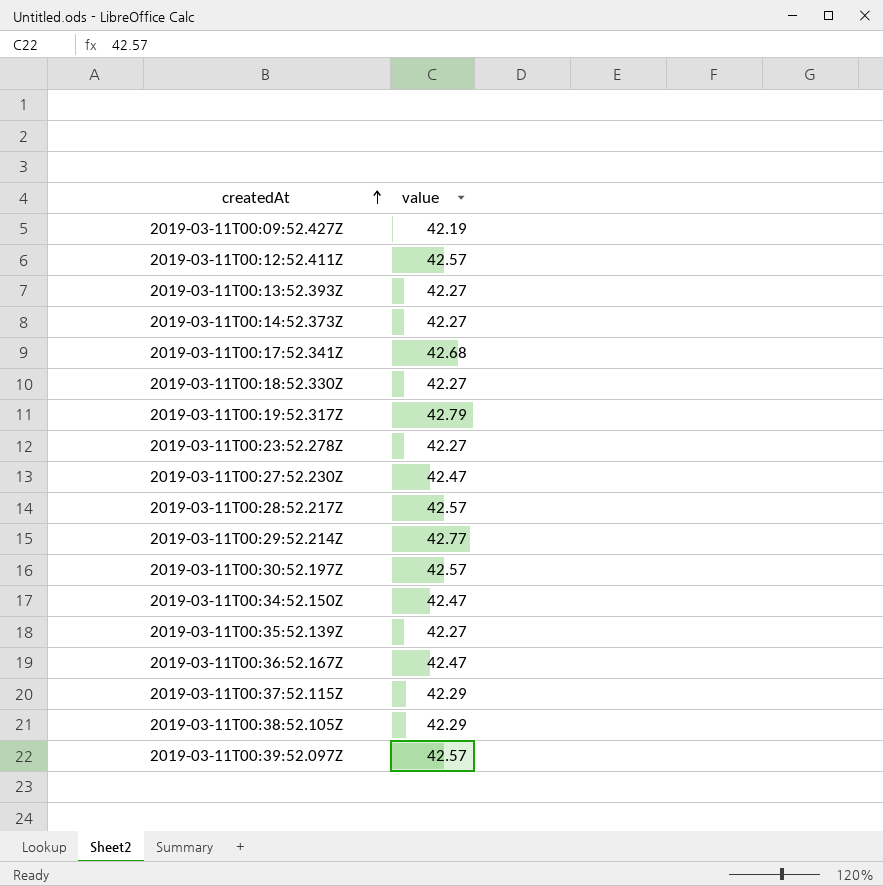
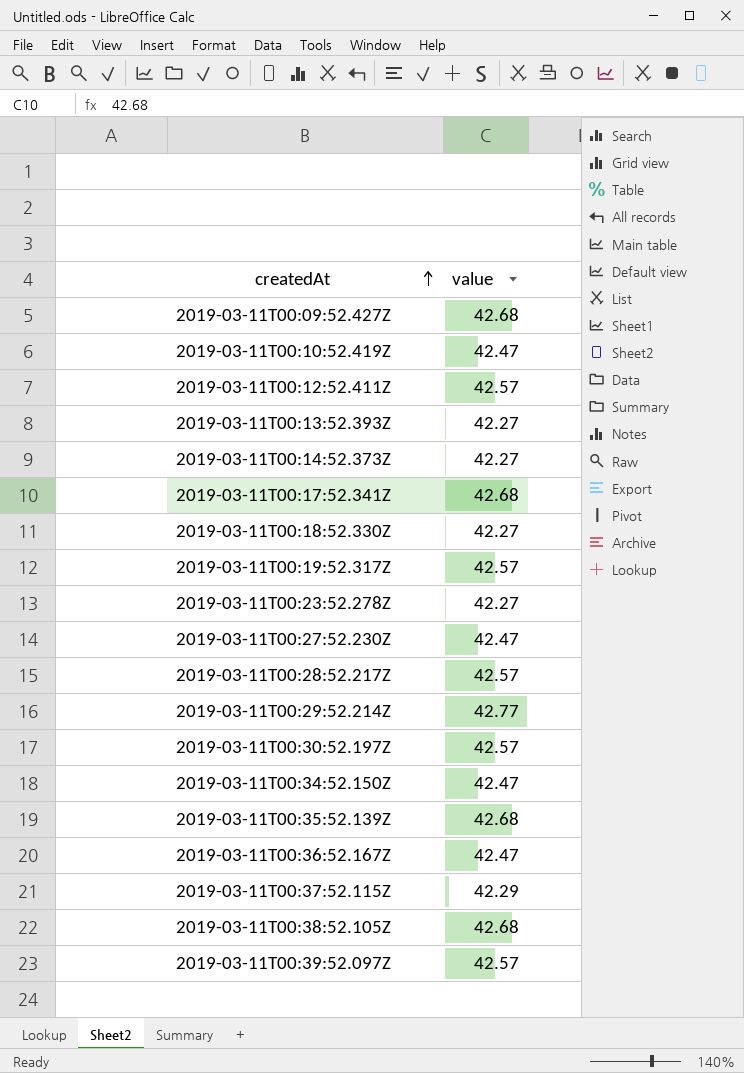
2019-03-11T00:09:52.427Z | value: 42.19 -> 42.68
row 2019-03-11T00:10:52.419Z: none -> 42.47
2019-03-11T00:19:52.317Z | value: 42.79 -> 42.57
2019-03-11T00:35:52.139Z | value: 42.27 -> 42.68
2019-03-11T00:38:52.105Z | value: 42.29 -> 42.68

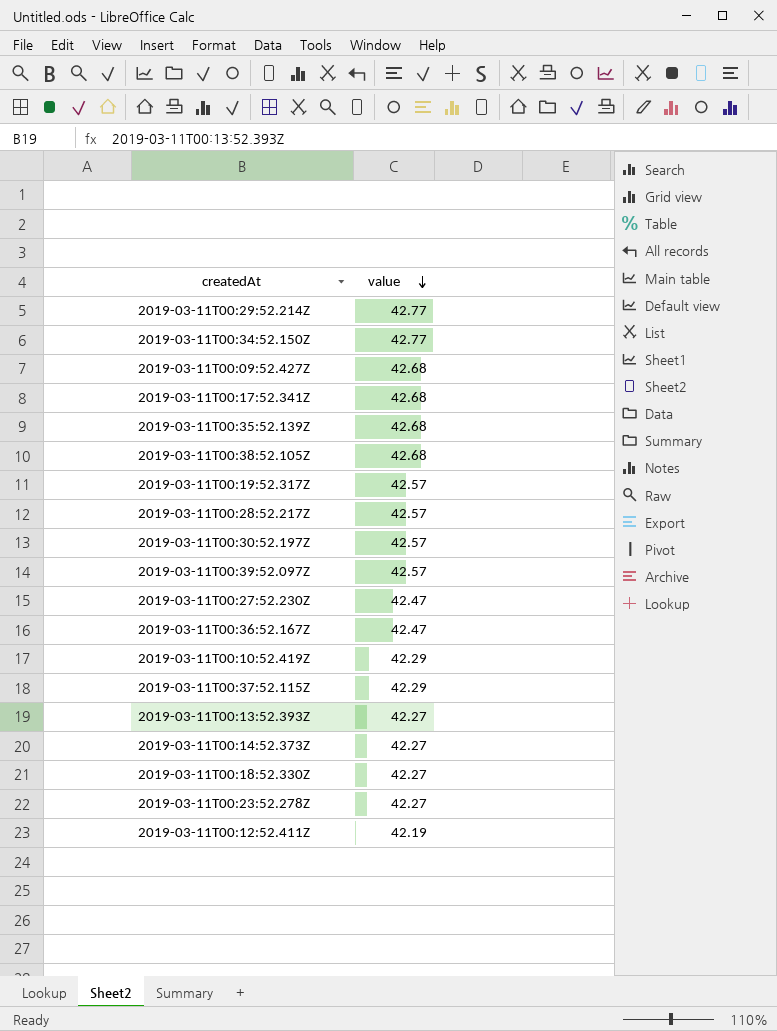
row order: createdAt ascending -> value descending
2019-03-11T00:34:52.150Z | value: 42.47 -> 42.77
2019-03-11T00:10:52.419Z | value: 42.47 -> 42.29
2019-03-11T00:12:52.411Z | value: 42.57 -> 42.19

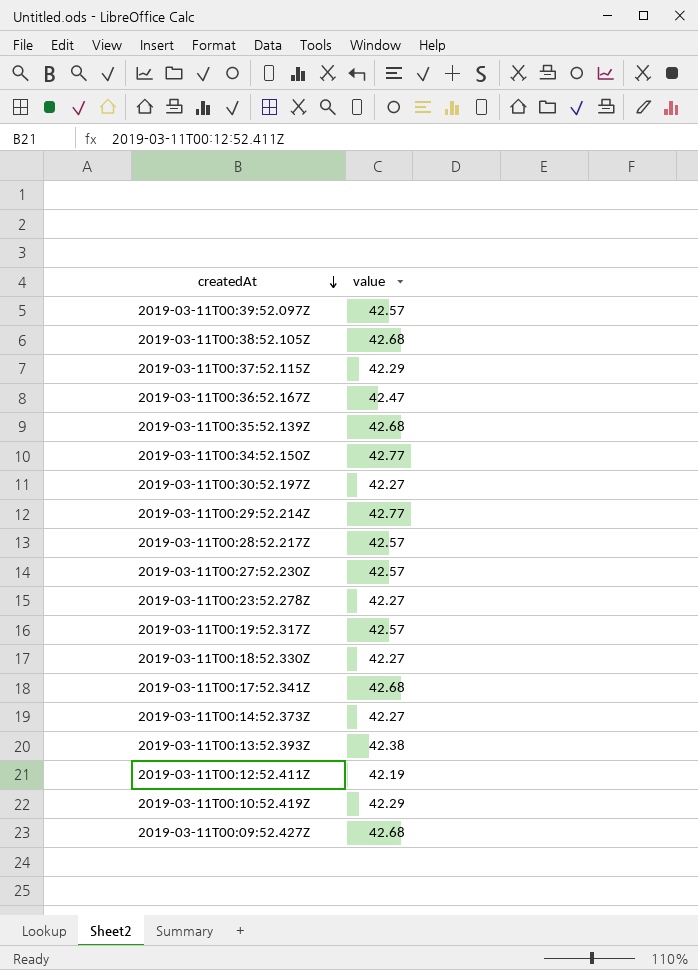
row order: value descending -> createdAt descending
2019-03-11T00:30:52.197Z | value: 42.57 -> 42.27
2019-03-11T00:27:52.230Z | value: 42.47 -> 42.57
2019-03-11T00:13:52.393Z | value: 42.27 -> 42.38

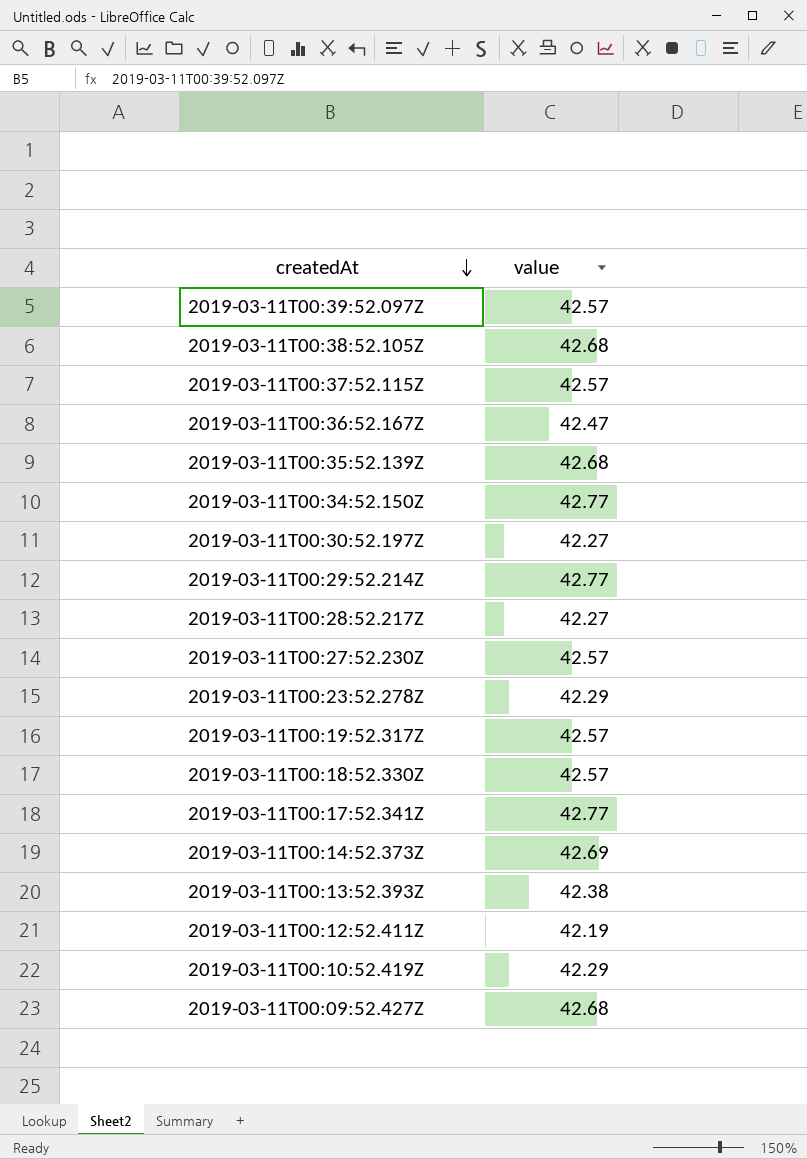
2019-03-11T00:37:52.115Z | value: 42.29 -> 42.57
2019-03-11T00:28:52.217Z | value: 42.57 -> 42.27
2019-03-11T00:23:52.278Z | value: 42.27 -> 42.29
2019-03-11T00:18:52.330Z | value: 42.27 -> 42.57
2019-03-11T00:17:52.341Z | value: 42.68 -> 42.77
2019-03-11T00:14:52.373Z | value: 42.27 -> 42.69

